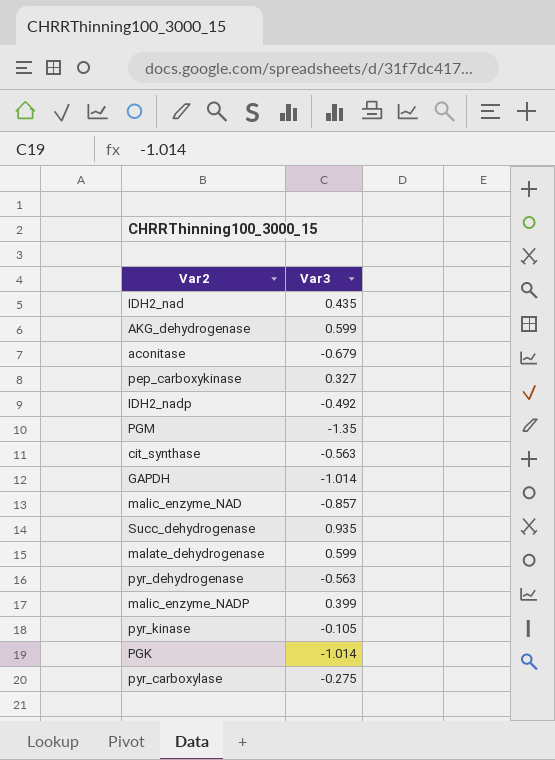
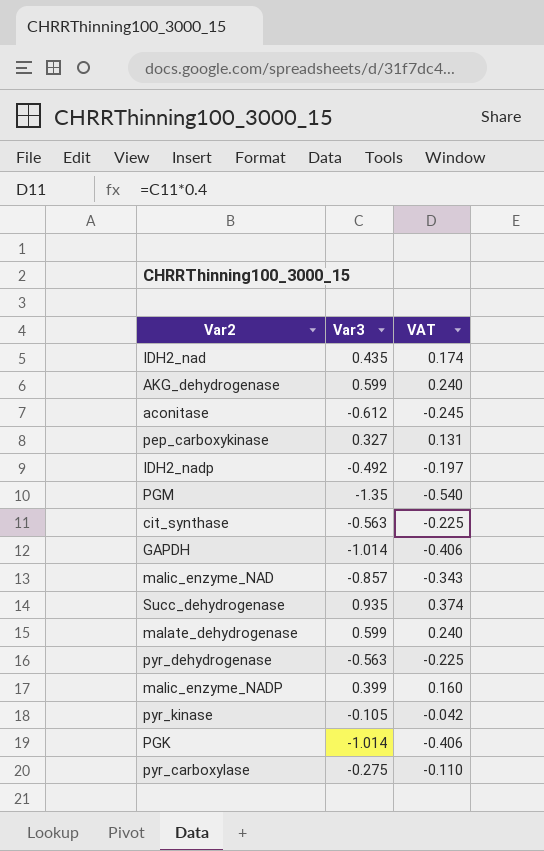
column VAT | formula: none -> [Var3] * 0.4
aconitase | Var3: -0.679 -> -0.612

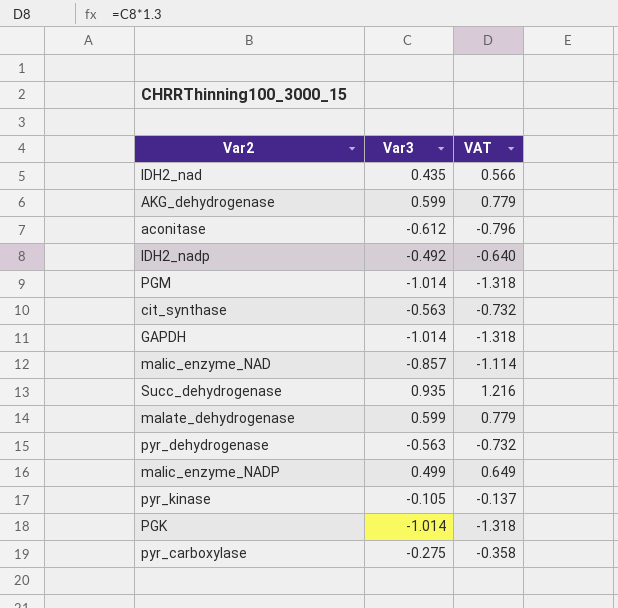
column VAT | formula: [Var3] * 0.4 -> [Var3] * 1.3
row pep_carboxykinase: 0.327 | 0.131 -> none
PGM | Var3: -1.35 -> -1.014
malic_enzyme_NADP | Var3: 0.399 -> 0.499

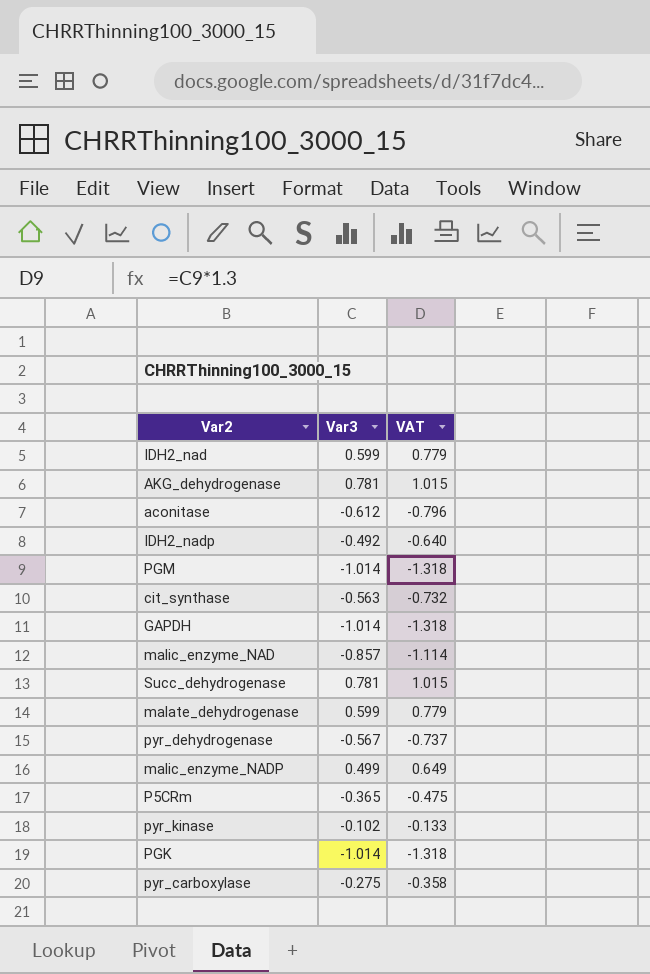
IDH2_nad | Var3: 0.435 -> 0.599
IDH2_nad | VAT: 0.566 -> 0.779
AKG_dehydrogenase | Var3: 0.599 -> 0.781
AKG_dehydrogenase | VAT: 0.779 -> 1.015
Succ_dehydrogenase | Var3: 0.935 -> 0.781
Succ_dehydrogenase | VAT: 1.216 -> 1.015
pyr_dehydrogenase | Var3: -0.563 -> -0.567
pyr_dehydrogenase | VAT: -0.732 -> -0.737
row P5CRm: none -> -0.365 | -0.475
pyr_kinase | Var3: -0.105 -> -0.102
pyr_kinase | VAT: -0.137 -> -0.133

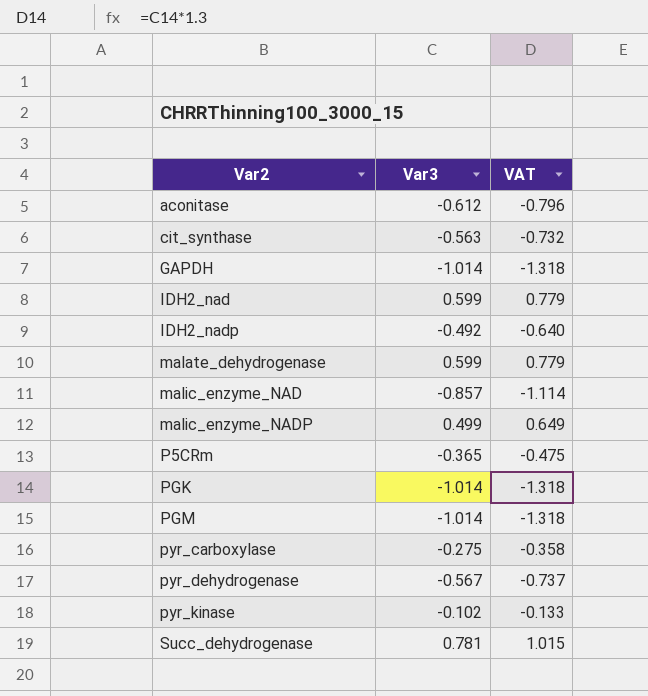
row order: none -> Var2 ascending
row AKG_dehydrogenase: 0.781 | 1.015 -> none

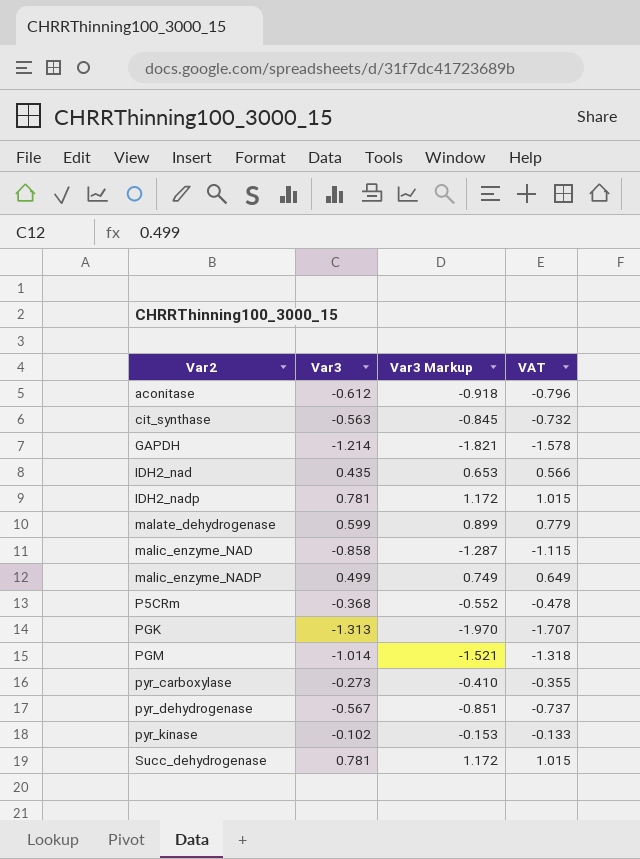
column Var3 Markup | formula: none -> [Var3] * 1.5
GAPDH | Var3: -1.014 -> -1.214
GAPDH | VAT: -1.318 -> -1.578
IDH2_nad | Var3: 0.599 -> 0.435
IDH2_nad | VAT: 0.779 -> 0.566
IDH2_nadp | Var3: -0.492 -> 0.781
IDH2_nadp | VAT: -0.640 -> 1.015
malic_enzyme_NAD | Var3: -0.857 -> -0.858
malic_enzyme_NAD | VAT: -1.114 -> -1.115
P5CRm | Var3: -0.365 -> -0.368
P5CRm | VAT: -0.475 -> -0.478
PGK | Var3: -1.014 -> -1.313
PGK | VAT: -1.318 -> -1.707
pyr_carboxylase | Var3: -0.275 -> -0.273
pyr_carboxylase | VAT: -0.358 -> -0.355

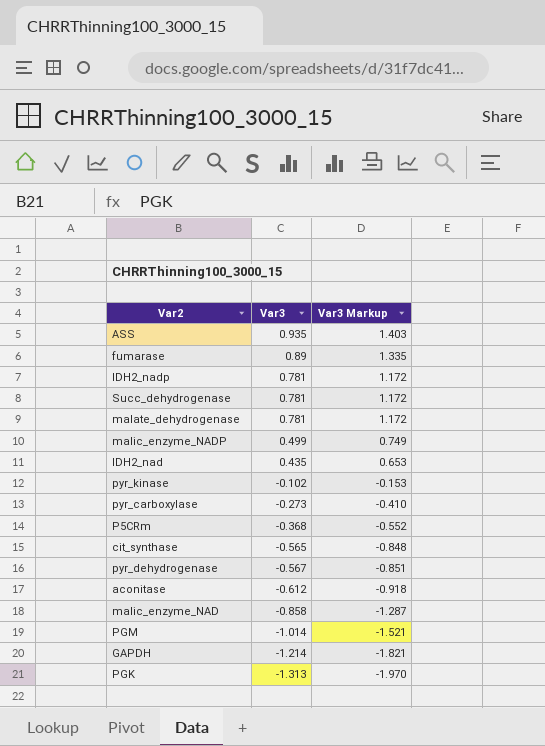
row order: Var2 ascending -> Var3 descending
column VAT | formula: [Var3] * 1.3 -> none
row ASS: none -> 0.935 | 1.403
row fumarase: none -> 0.89 | 1.335
malate_dehydrogenase | Var3: 0.599 -> 0.781
malate_dehydrogenase | Var3 Markup: 0.899 -> 1.172
cit_synthase | Var3: -0.563 -> -0.565
cit_synthase | Var3 Markup: -0.845 -> -0.848

